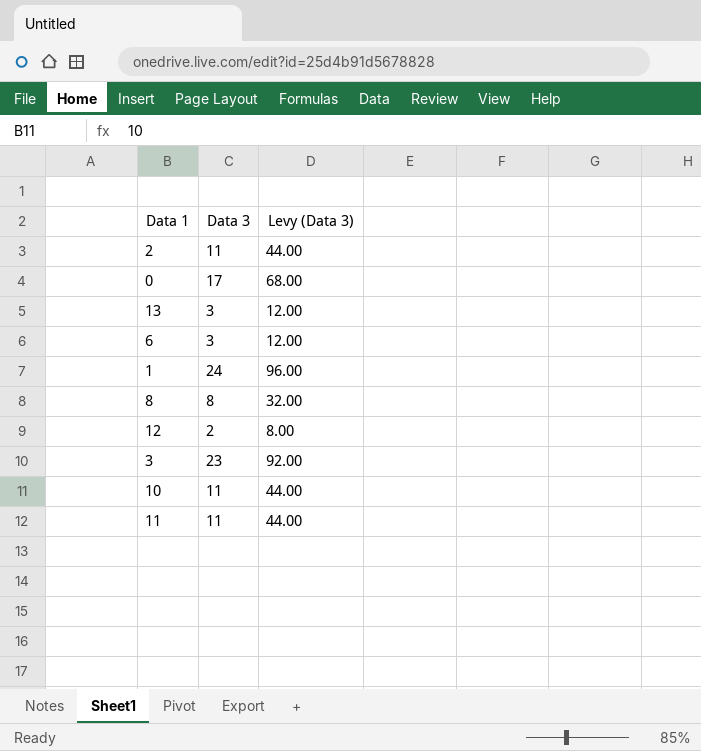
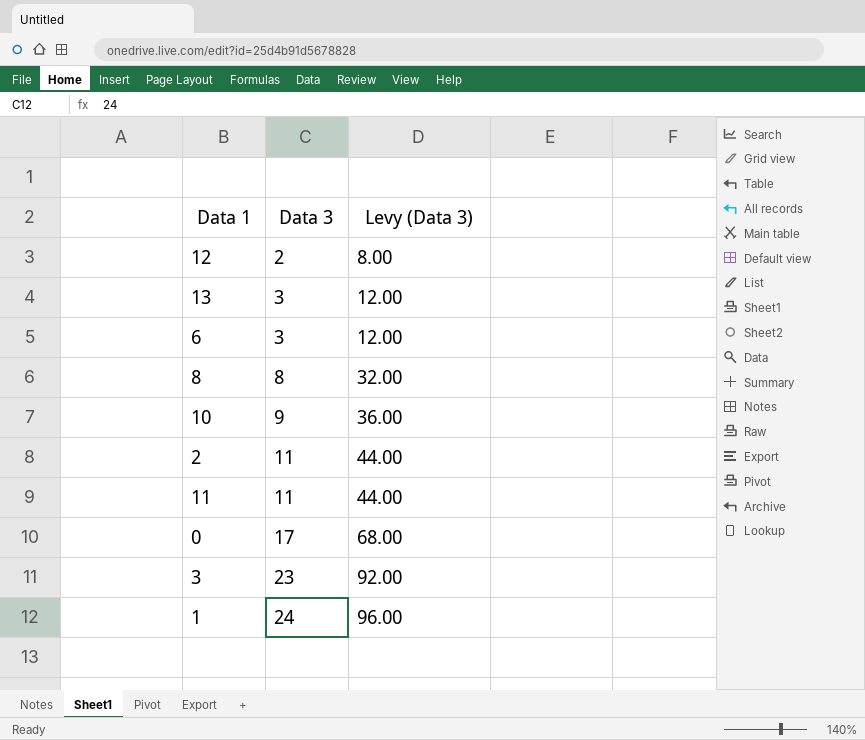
row order: none -> Data 3 ascending
10 | Data 3: 11 -> 9
10 | Levy (Data 3): 44.00 -> 36.00

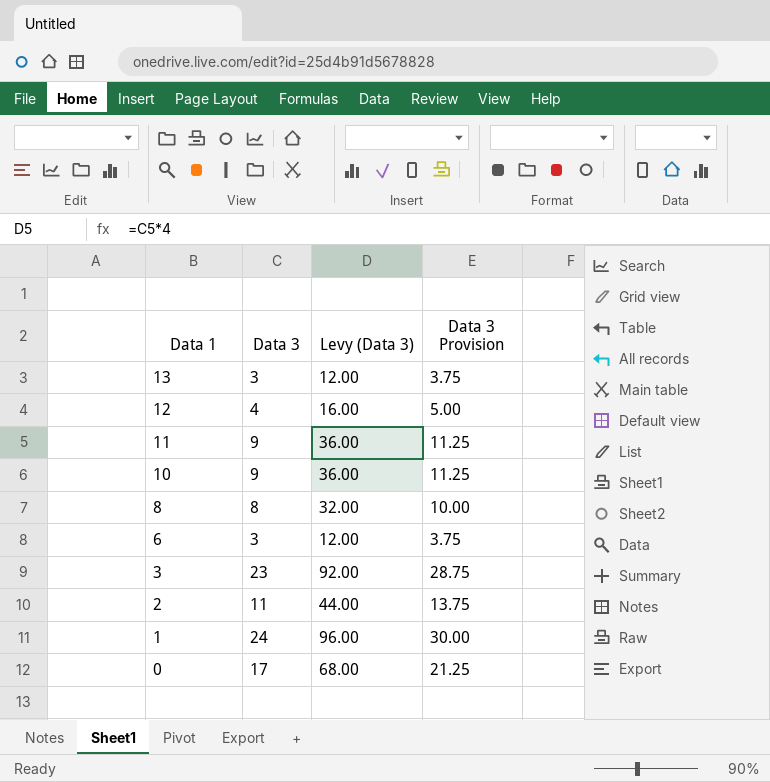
row order: Data 3 ascending -> Data 1 descending
column Data 3 Provision | formula: none -> [Data 3] * 1.25
12 | Data 3: 2 -> 4
12 | Levy (Data 3): 8.00 -> 16.00
11 | Data 3: 11 -> 9
11 | Levy (Data 3): 44.00 -> 36.00

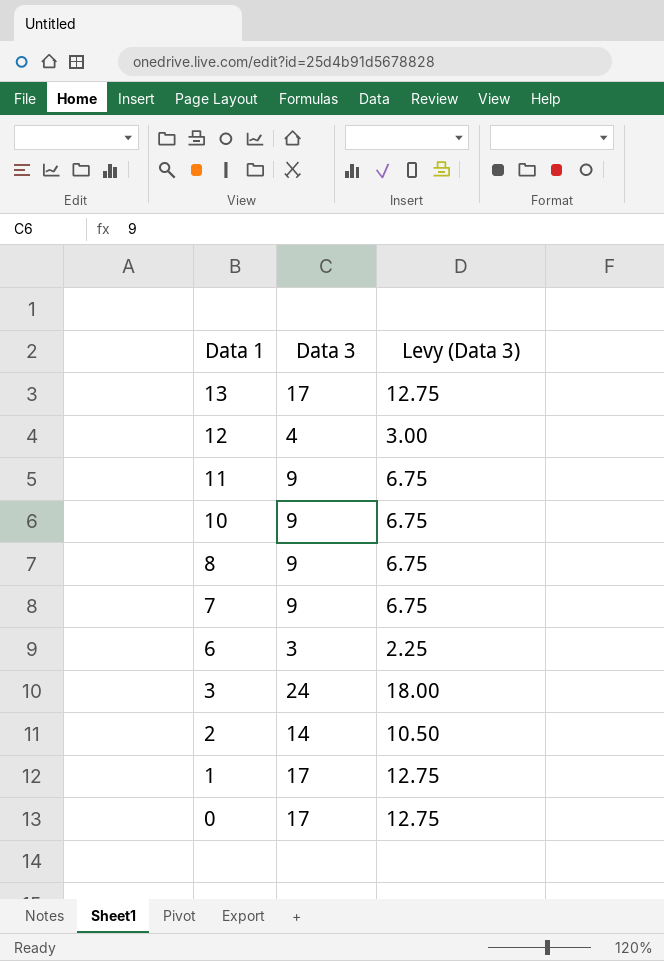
column Data 3 Provision | formula: [Data 3] * 1.25 -> none
column Levy (Data 3) | formula: [Data 3] * 4 -> [Data 3] * 0.75
13 | Data 3: 3 -> 17
8 | Data 3: 8 -> 9
row 7: none -> 9 | 6.75
3 | Data 3: 23 -> 24
2 | Data 3: 11 -> 14
1 | Data 3: 24 -> 17

